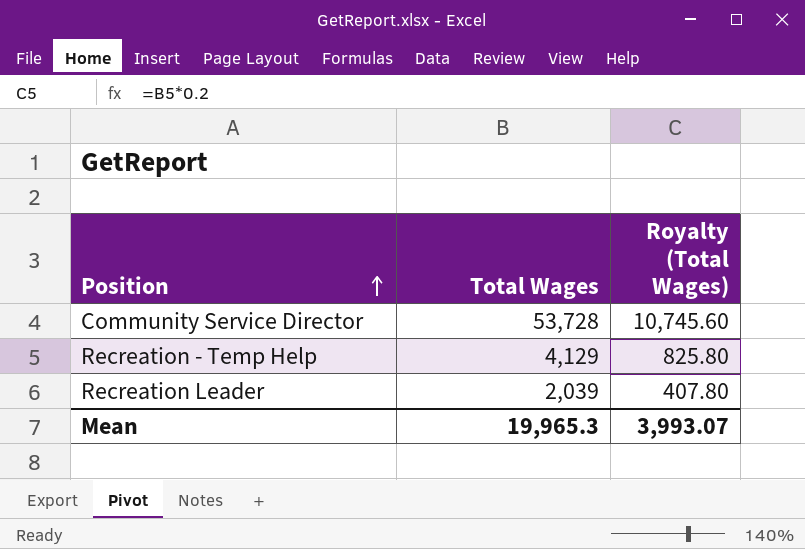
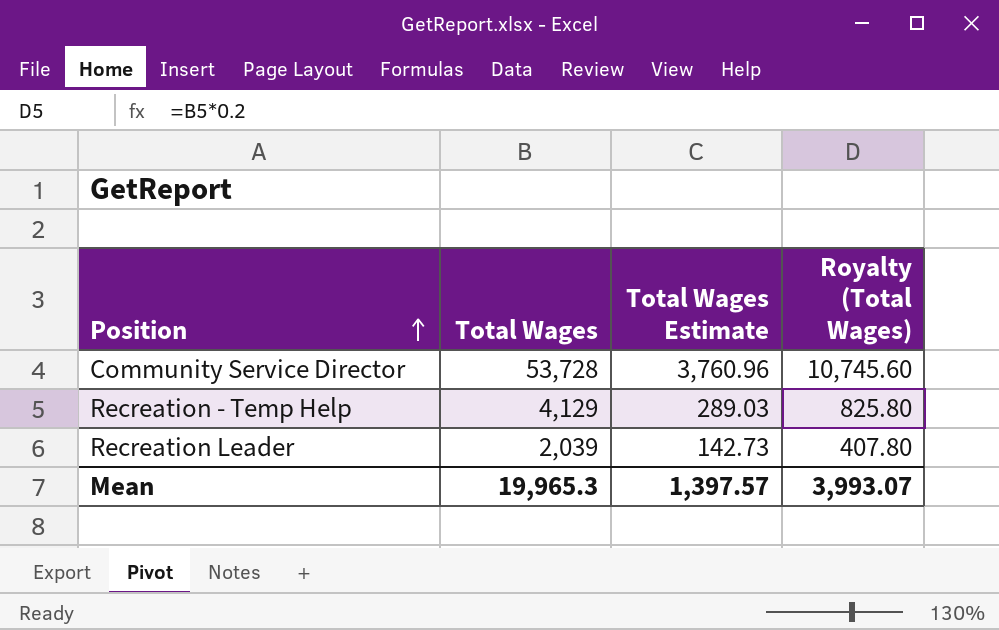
column Total Wages Estimate | formula: none -> [Total Wages] * 0.07

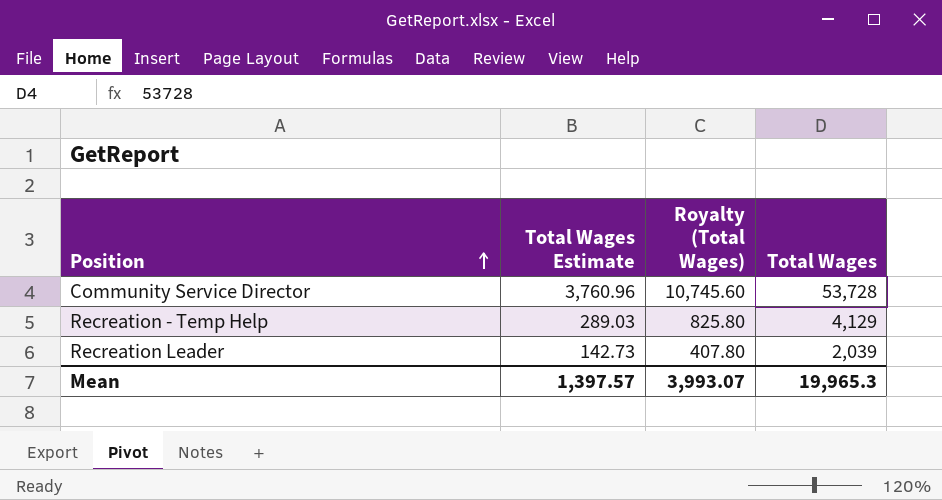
column Total Wages | position: 2 -> 4

